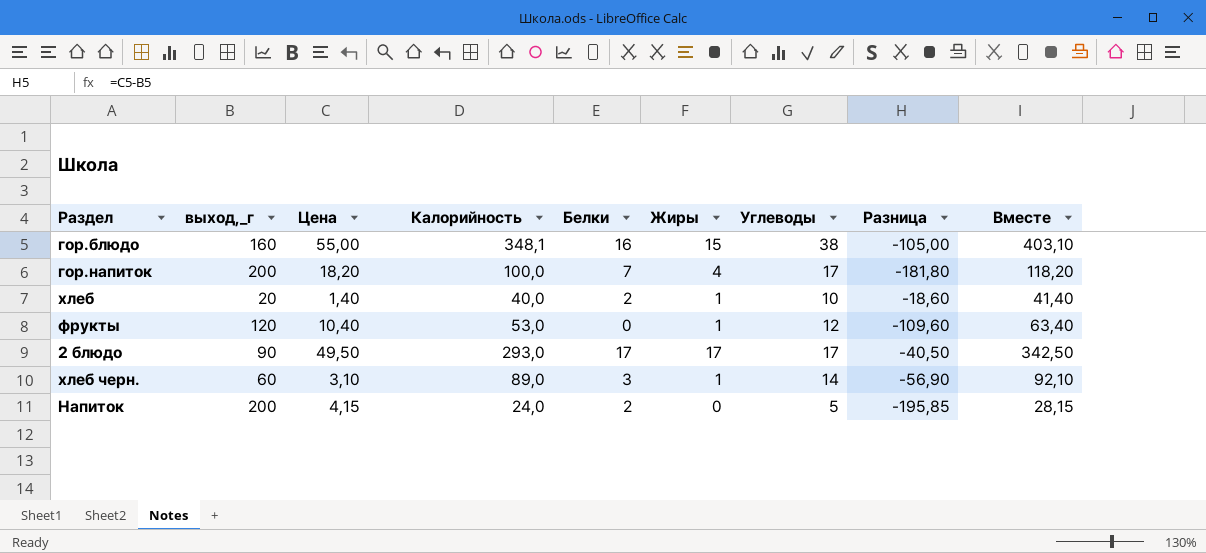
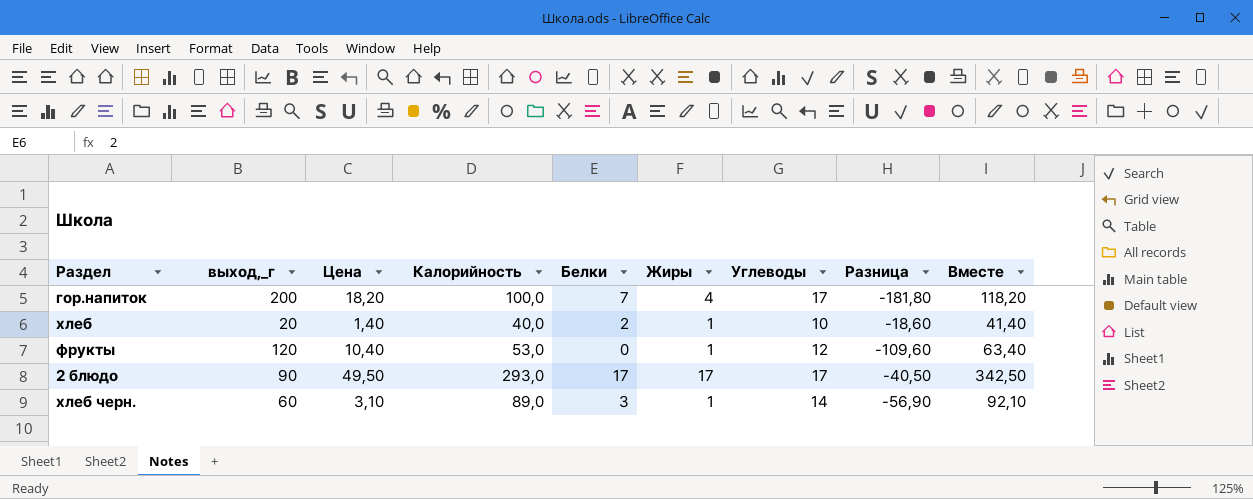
row гор.блюдо: 160 | 55,00 | 348,1 | 16 | 15 | 38 | -105,00 | 403,10 -> none
row Напиток: 200 | 4,15 | 24,0 | 2 | 0 | 5 | -195,85 | 28,15 -> none

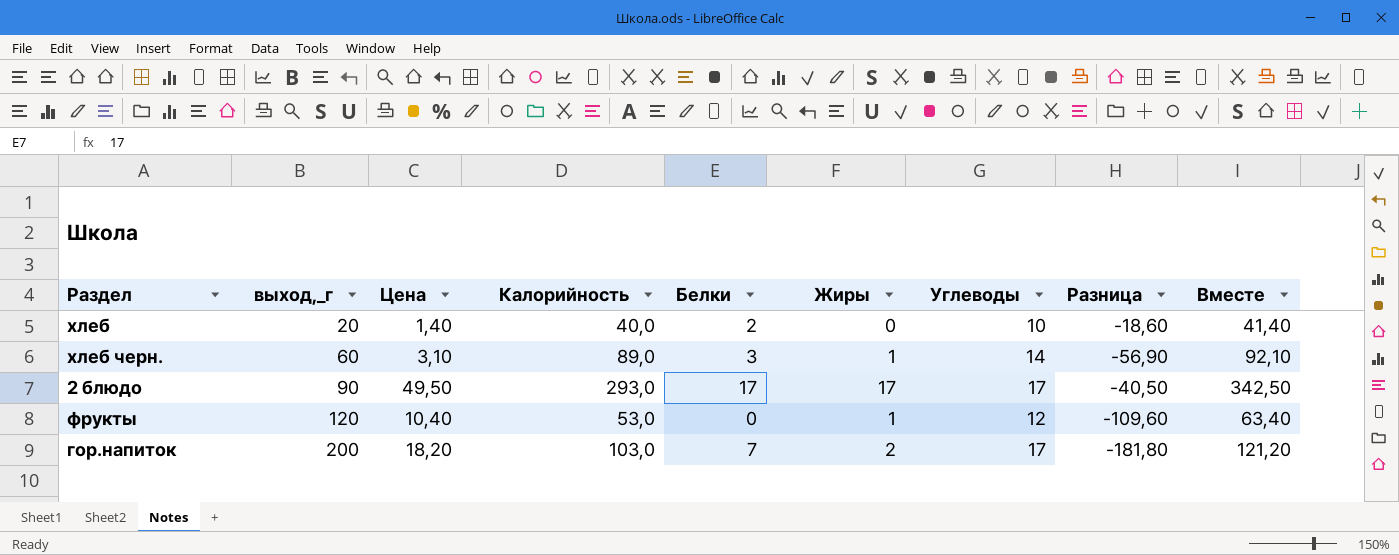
row order: none -> выход,_г ascending
хлеб | Жиры: 1 -> 0
гор.напиток | Калорийность: 100,0 -> 103,0
гор.напиток | Жиры: 4 -> 2
гор.напиток | Вместе: 118,20 -> 121,20

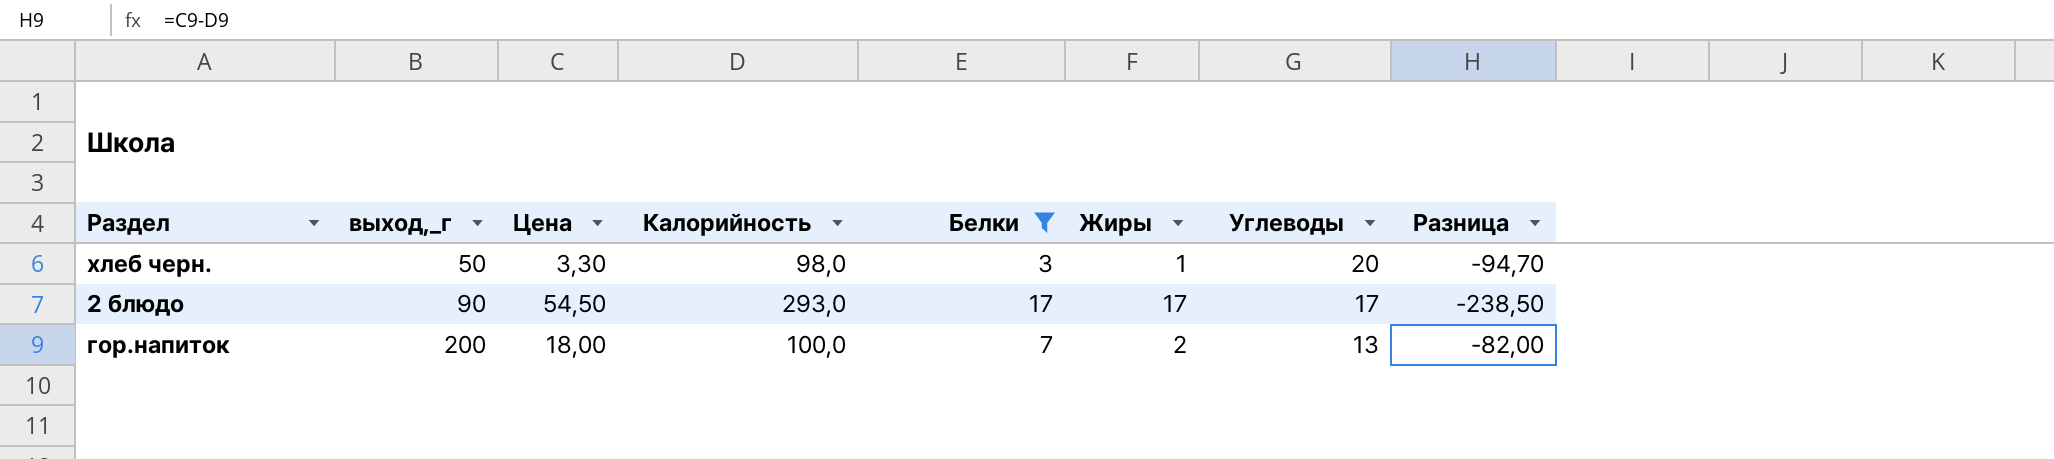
filter: none -> Белки >= 3
column Вместе | formula: [Цена] + [Калорийность] -> none
column Разница | formula: [Цена] - [выход,_г] -> [Цена] - [Калорийность]
хлеб черн. | выход,_г: 60 -> 50
хлеб черн. | Цена: 3,10 -> 3,30
хлеб черн. | Калорийность: 89,0 -> 98,0
хлеб черн. | Углеводы: 14 -> 20
2 блюдо | Цена: 49,50 -> 54,50
гор.напиток | Цена: 18,20 -> 18,00
гор.напиток | Калорийность: 103,0 -> 100,0
гор.напиток | Углеводы: 17 -> 13

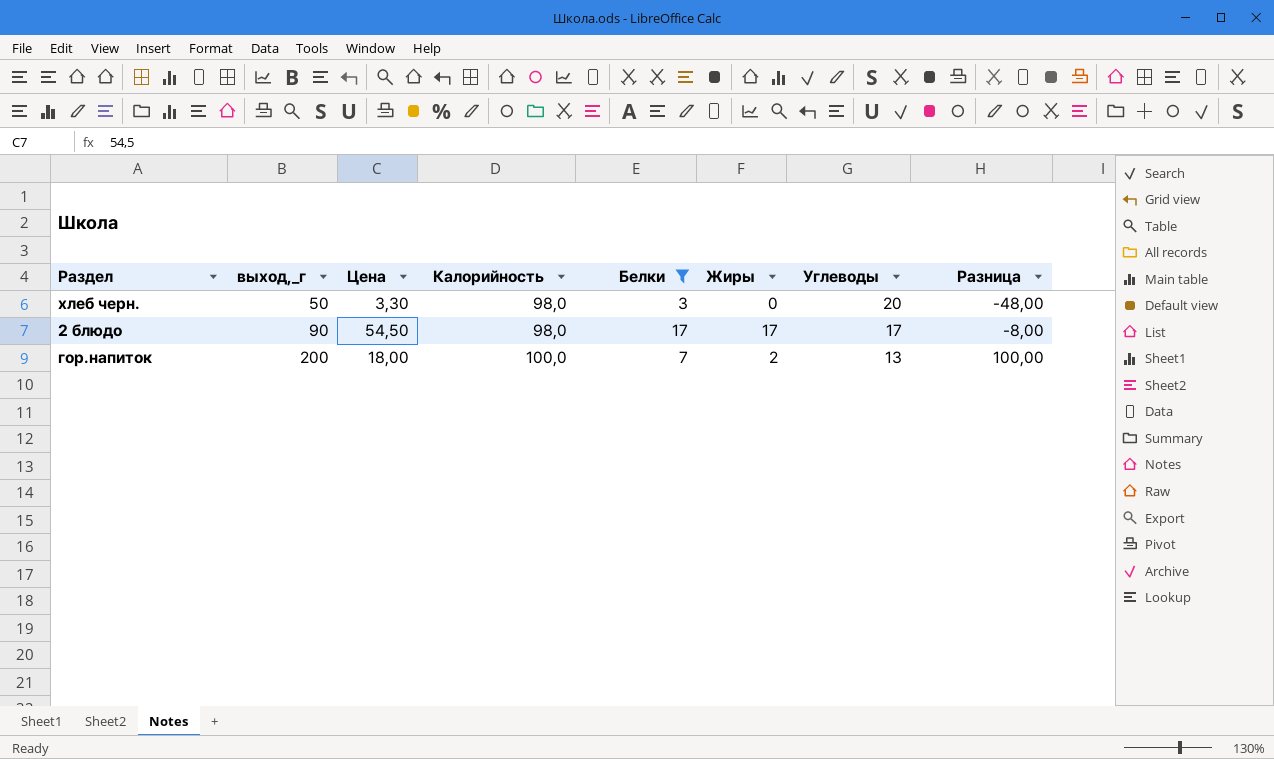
column Разница | formula: [Цена] - [Калорийность] -> [выход,_г] - [Калорийность]
хлеб черн. | Жиры: 1 -> 0
2 блюдо | Калорийность: 293,0 -> 98,0

